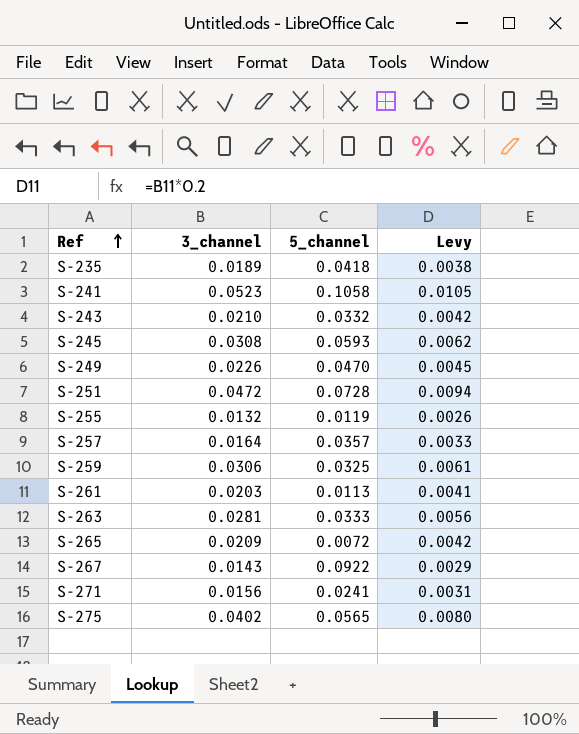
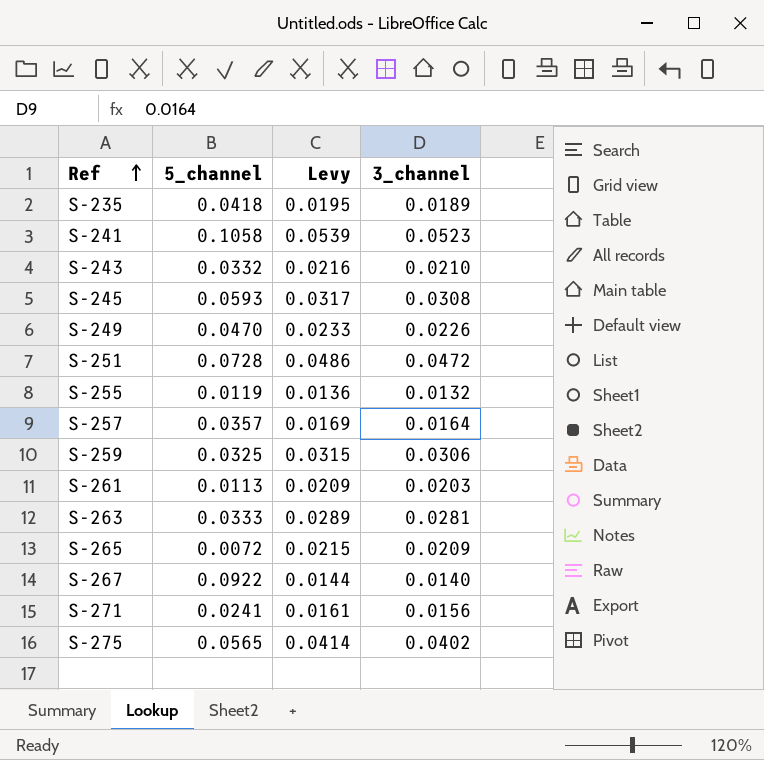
column Levy | formula: [3_channel] * 0.2 -> [3_channel] * 1.03
column 3_channel | position: 2 -> 4
S-267 | 3_channel: 0.0143 -> 0.0140

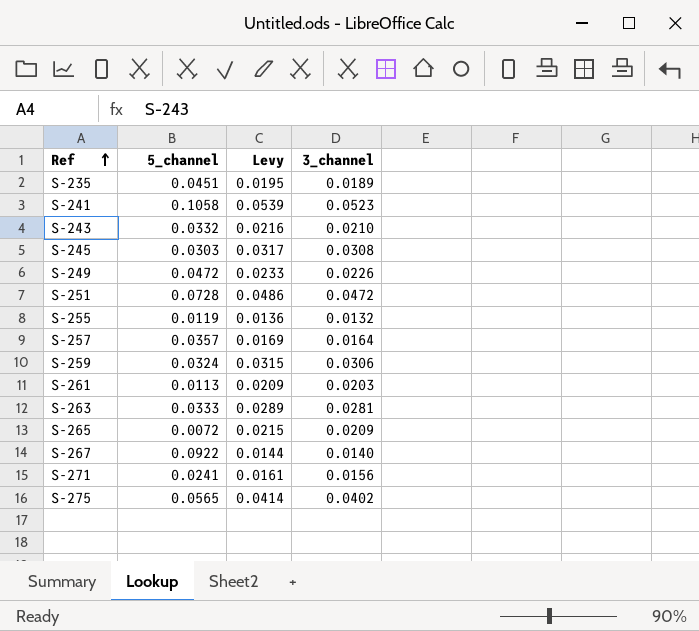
S-235 | 5_channel: 0.0418 -> 0.0451
S-245 | 5_channel: 0.0593 -> 0.0303
S-249 | 5_channel: 0.0470 -> 0.0472
S-259 | 5_channel: 0.0325 -> 0.0324

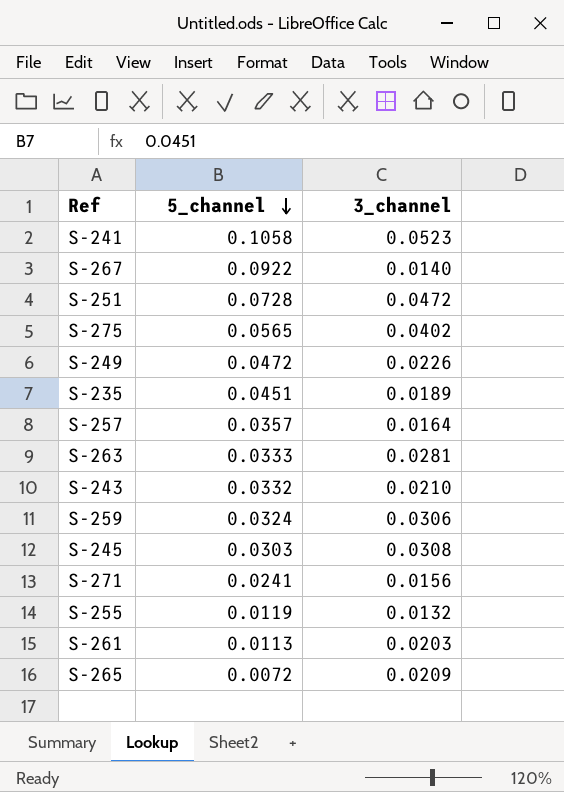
row order: Ref ascending -> 5_channel descending
column Levy | formula: [3_channel] * 1.03 -> none

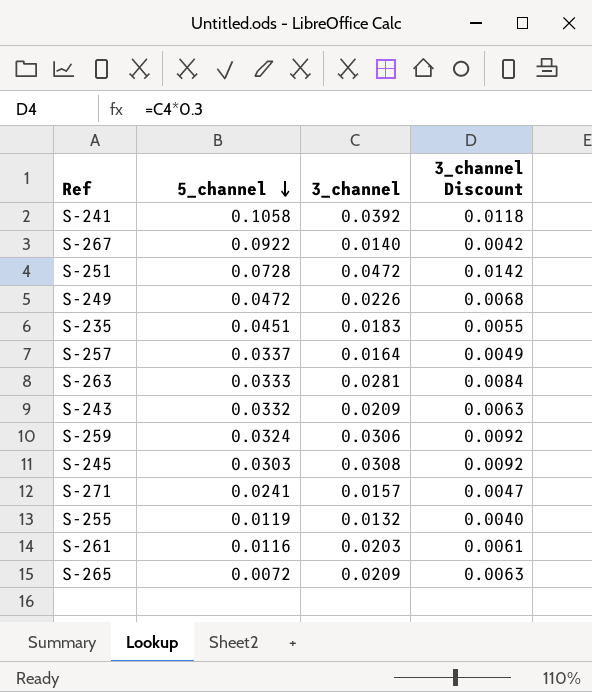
column 3_channel Discount | formula: none -> [3_channel] * 0.3
row S-275: 0.0565 | 0.0402 -> none
S-241 | 3_channel: 0.0523 -> 0.0392
S-235 | 3_channel: 0.0189 -> 0.0183
S-257 | 5_channel: 0.0357 -> 0.0337
S-243 | 3_channel: 0.0210 -> 0.0209
S-271 | 3_channel: 0.0156 -> 0.0157
S-261 | 5_channel: 0.0113 -> 0.0116

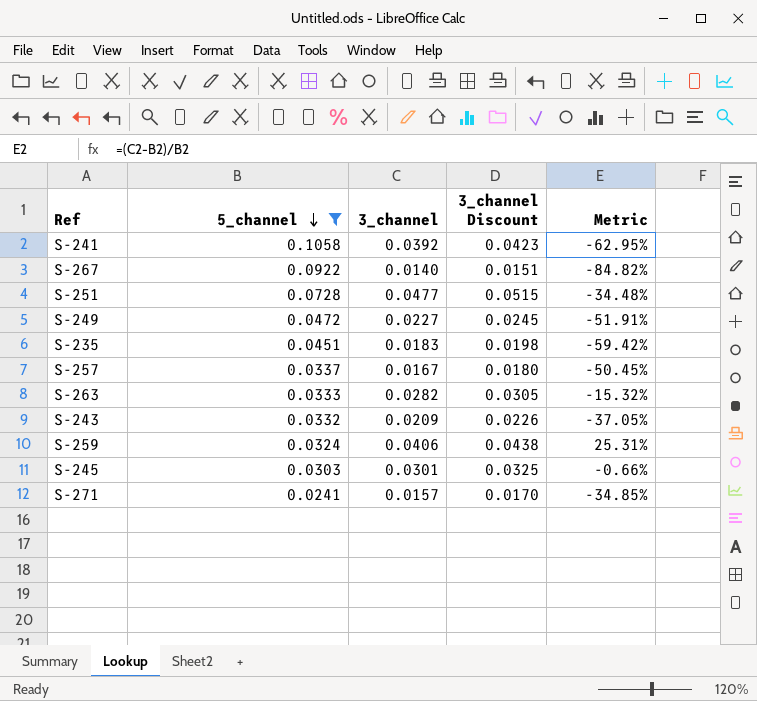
filter: none -> 5_channel >= 0.0241
column 3_channel Discount | formula: [3_channel] * 0.3 -> [3_channel] * 1.08
column Metric | formula: none -> ([3_channel] - [5_channel]) / [5_channel]
S-251 | 3_channel: 0.0472 -> 0.0477
S-249 | 3_channel: 0.0226 -> 0.0227
S-257 | 3_channel: 0.0164 -> 0.0167
S-263 | 3_channel: 0.0281 -> 0.0282
S-259 | 3_channel: 0.0306 -> 0.0406
S-245 | 3_channel: 0.0308 -> 0.0301

